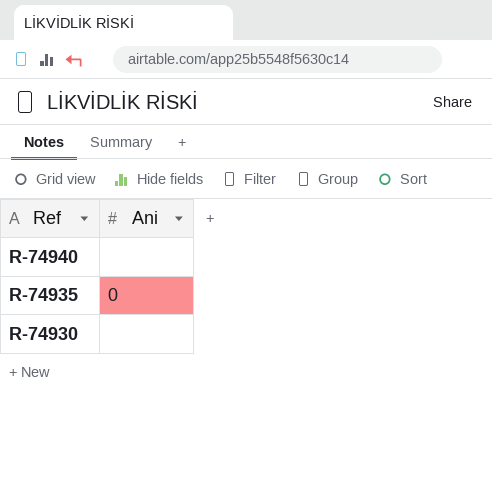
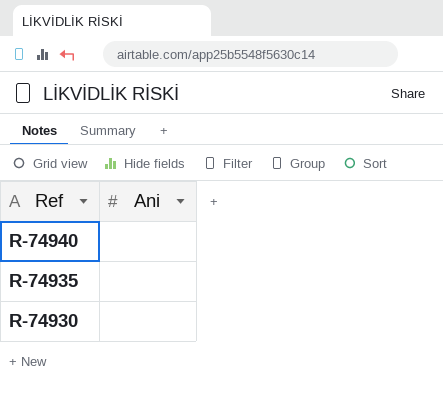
R-74935 | Ani: 0 -> none

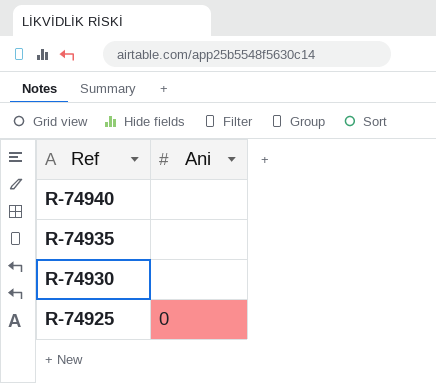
row R-74925: none -> 0

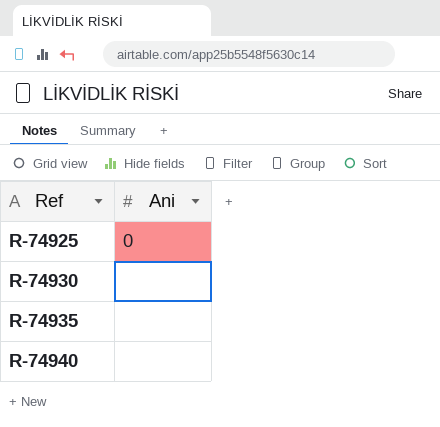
row order: Ref descending -> Ref ascending

